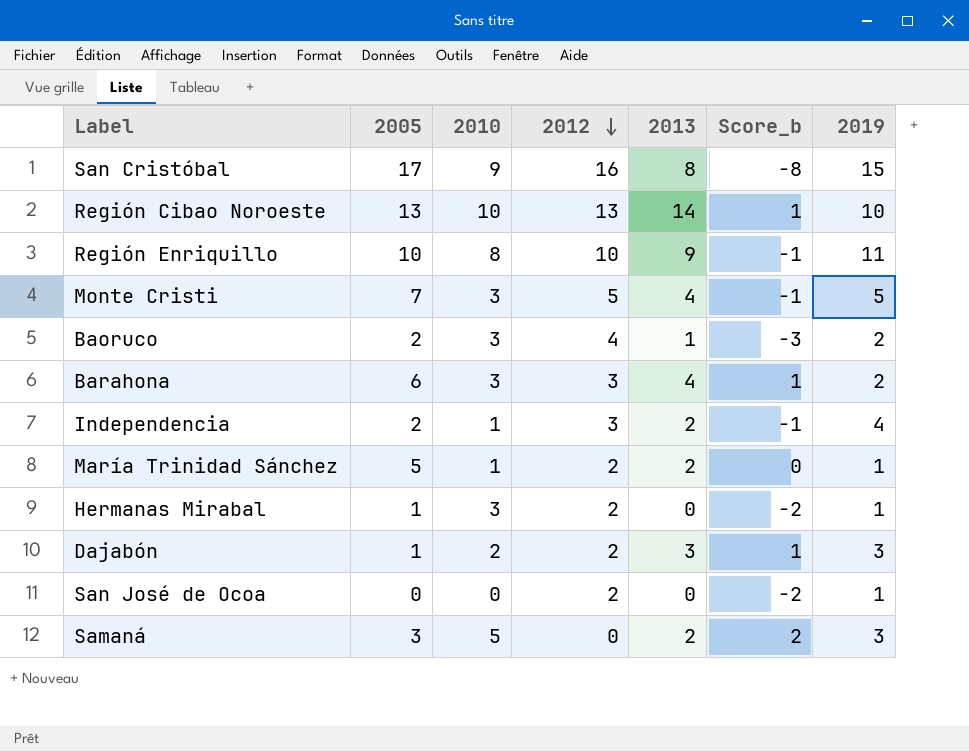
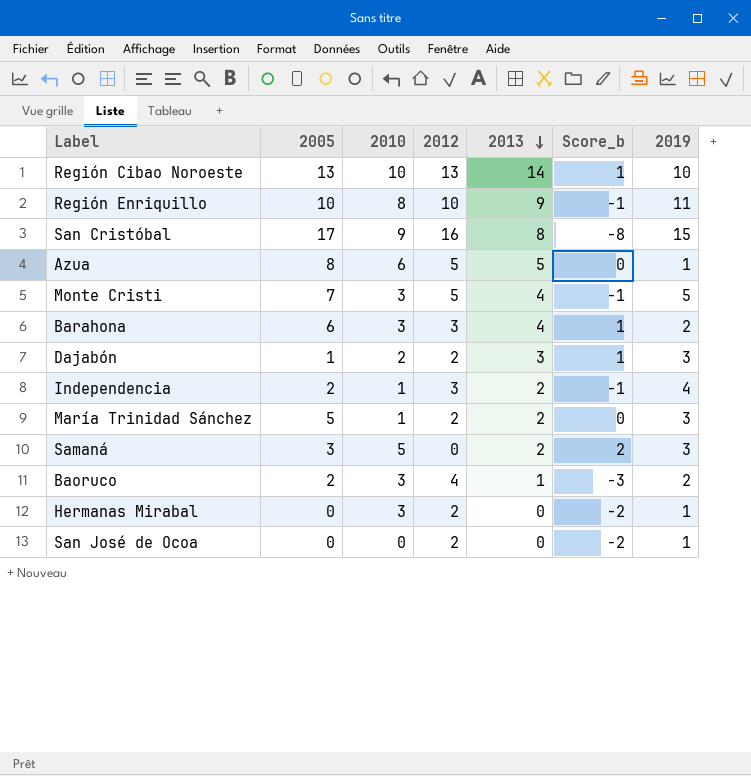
row order: 2012 descending -> 2013 descending
row Azua: none -> 8 | 6 | 5 | 5 | 0 | 1
María Trinidad Sánchez | 2019: 1 -> 3
Hermanas Mirabal | 2005: 1 -> 0

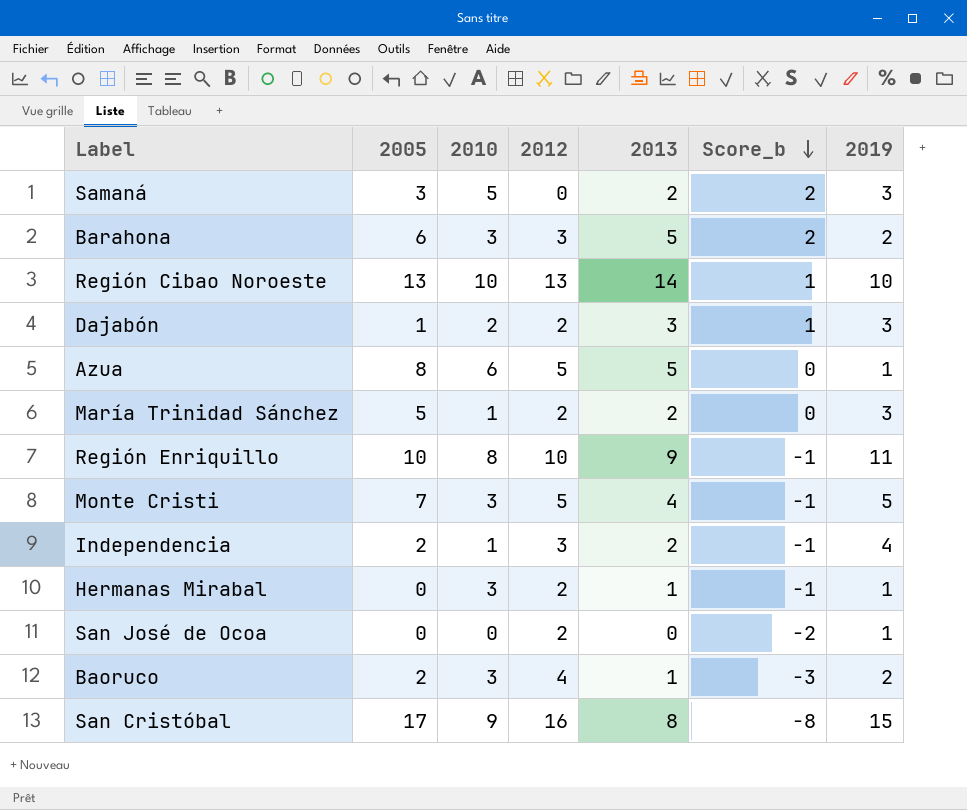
row order: 2013 descending -> Score_b descending
Barahona | 2013: 4 -> 5
Barahona | Score_b: 1 -> 2
Hermanas Mirabal | 2013: 0 -> 1
Hermanas Mirabal | Score_b: -2 -> -1

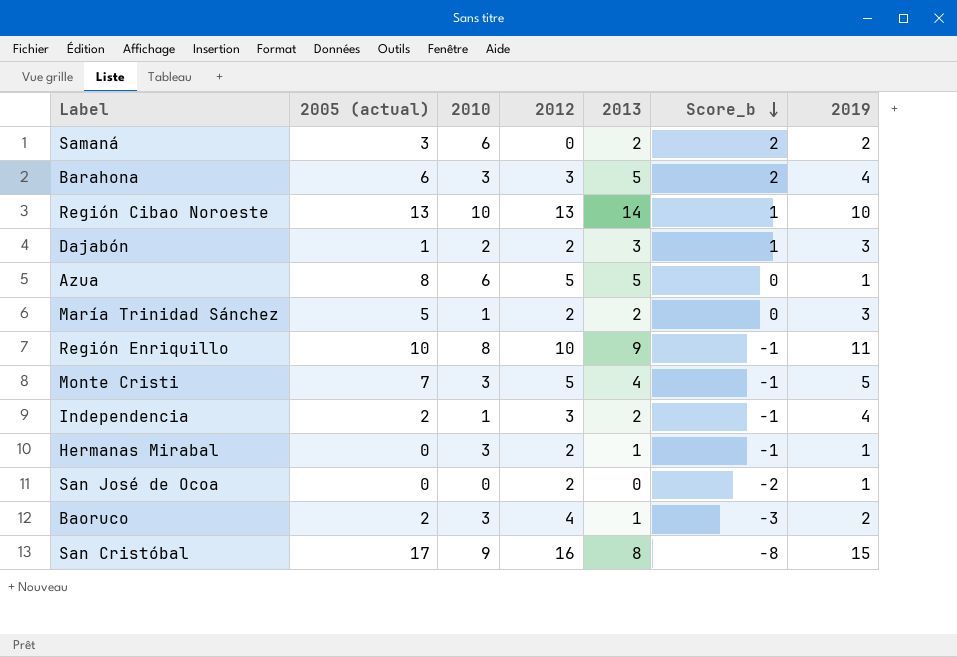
column name: 2005 -> 2005 (actual)
Samaná | 2010: 5 -> 6
Samaná | 2019: 3 -> 2
Barahona | 2019: 2 -> 4

